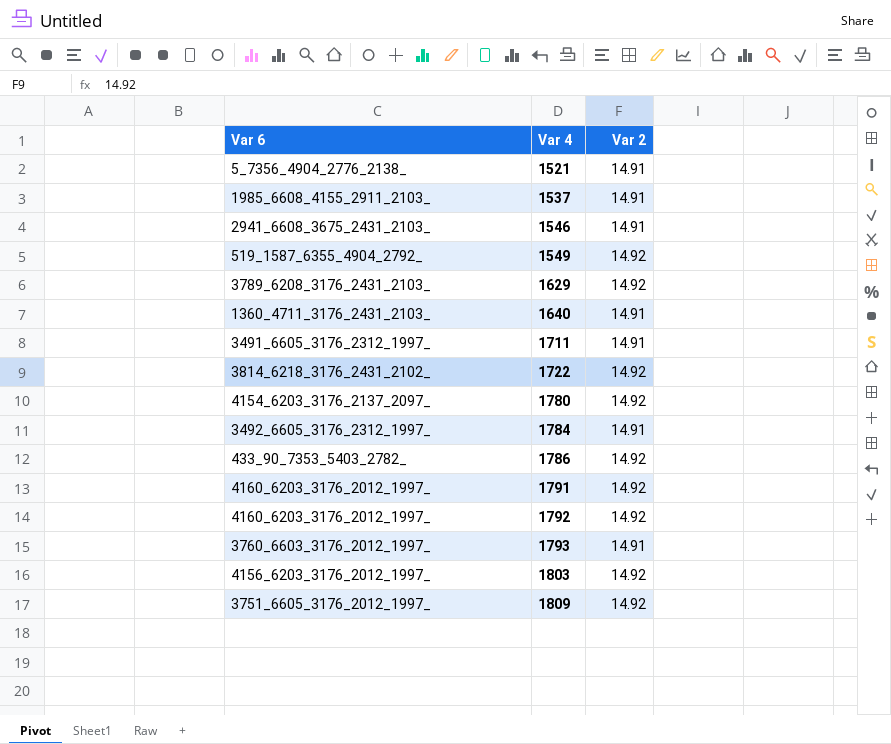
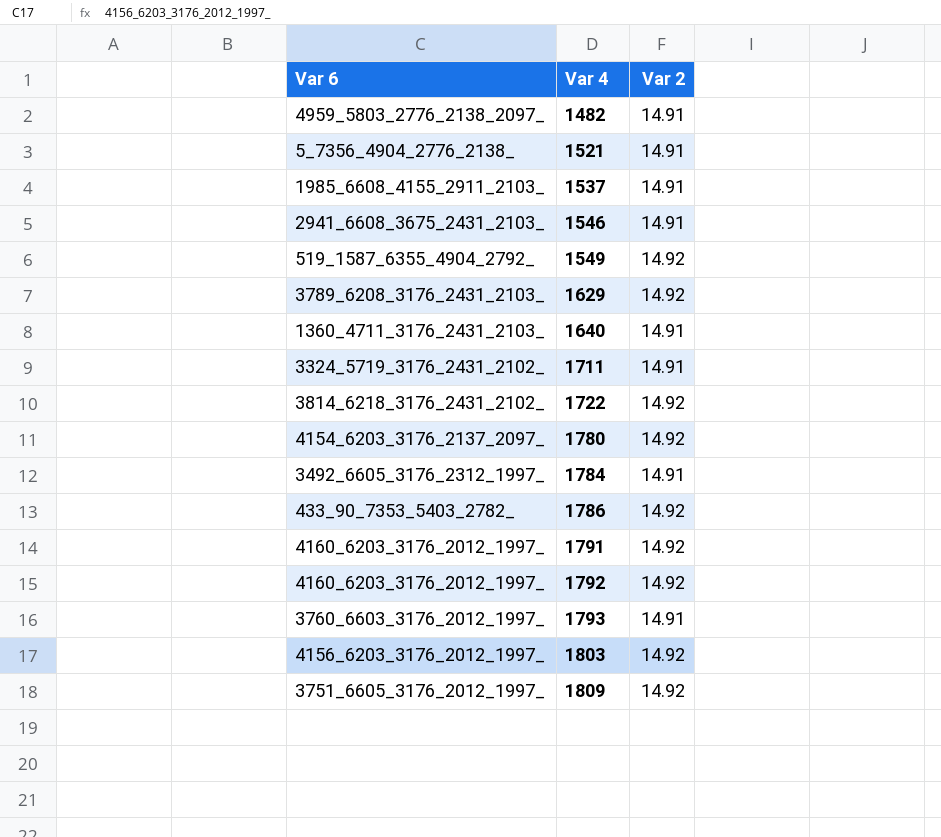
row 1482: none -> 4959_5803_2776_2138_2097_ | 14.91
1711 | Var 6: 3491_6605_3176_2312_1997_ -> 3324_5719_3176_2431_2102_

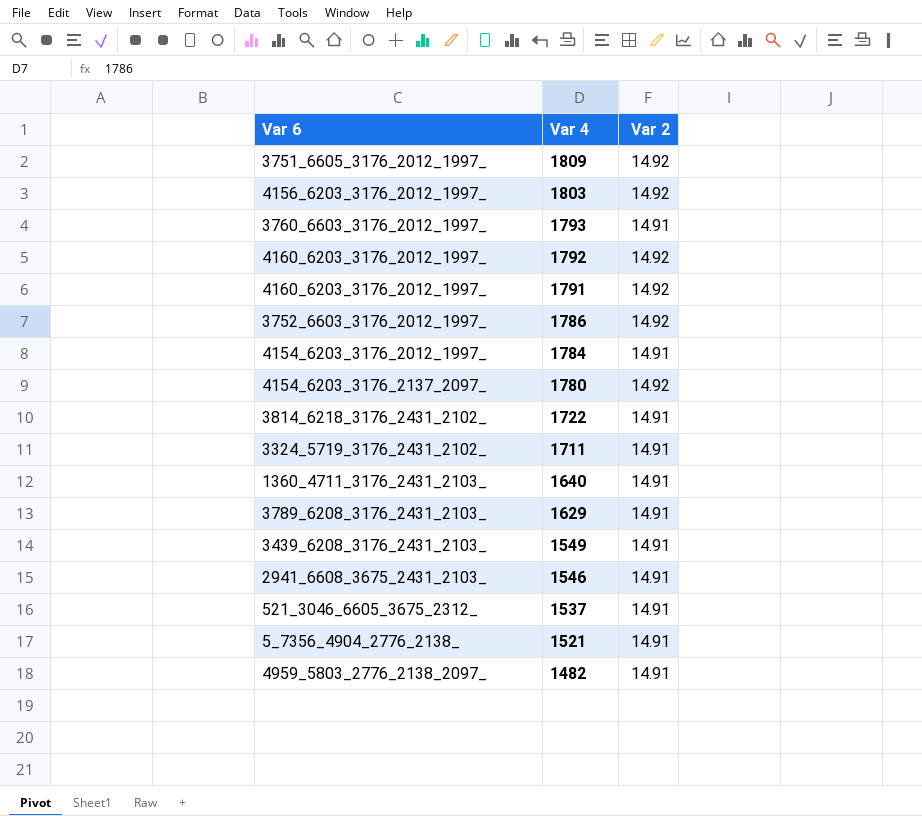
row order: Var 4 ascending -> Var 4 descending
1786 | Var 6: 433_90_7353_5403_2782_ -> 3752_6603_3176_2012_1997_
1784 | Var 6: 3492_6605_3176_2312_1997_ -> 4154_6203_3176_2012_1997_
1722 | Var 2: 14.92 -> 14.91
1629 | Var 2: 14.92 -> 14.91
1549 | Var 6: 519_1587_6355_4904_2792_ -> 3439_6208_3176_2431_2103_
1549 | Var 2: 14.92 -> 14.91
1537 | Var 6: 1985_6608_4155_2911_2103_ -> 521_3046_6605_3675_2312_

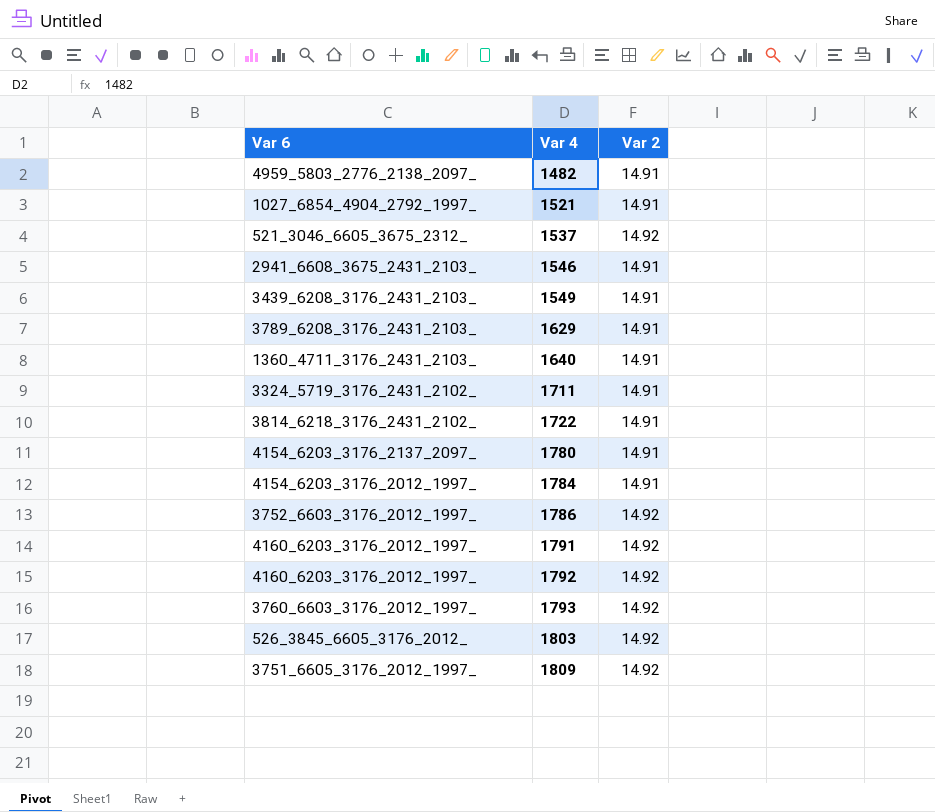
row order: Var 4 descending -> Var 4 ascending
1521 | Var 6: 5_7356_4904_2776_2138_ -> 1027_6854_4904_2792_1997_
1537 | Var 2: 14.91 -> 14.92
1780 | Var 2: 14.92 -> 14.91
1793 | Var 2: 14.91 -> 14.92
1803 | Var 6: 4156_6203_3176_2012_1997_ -> 526_3845_6605_3176_2012_

